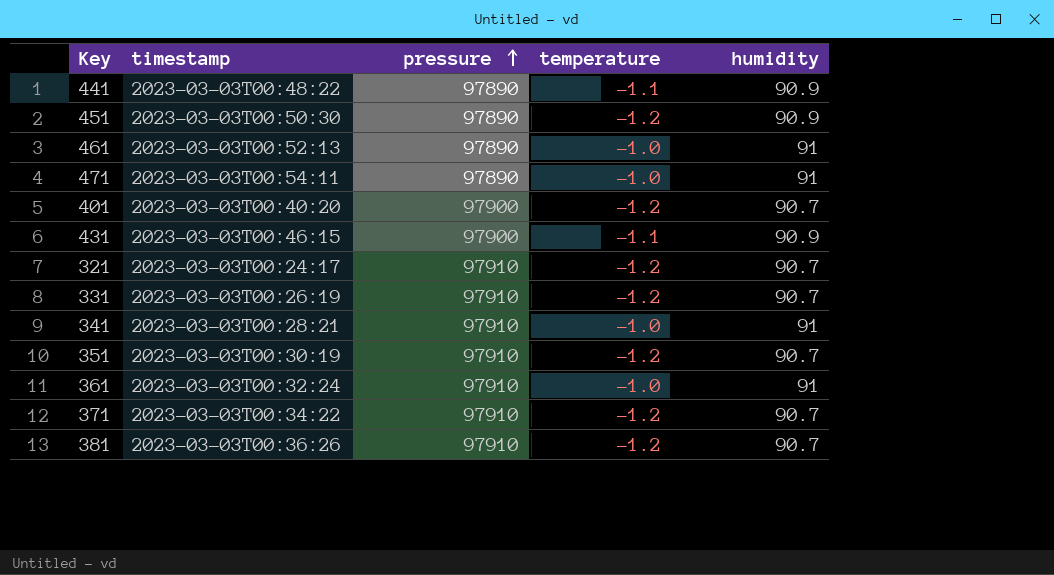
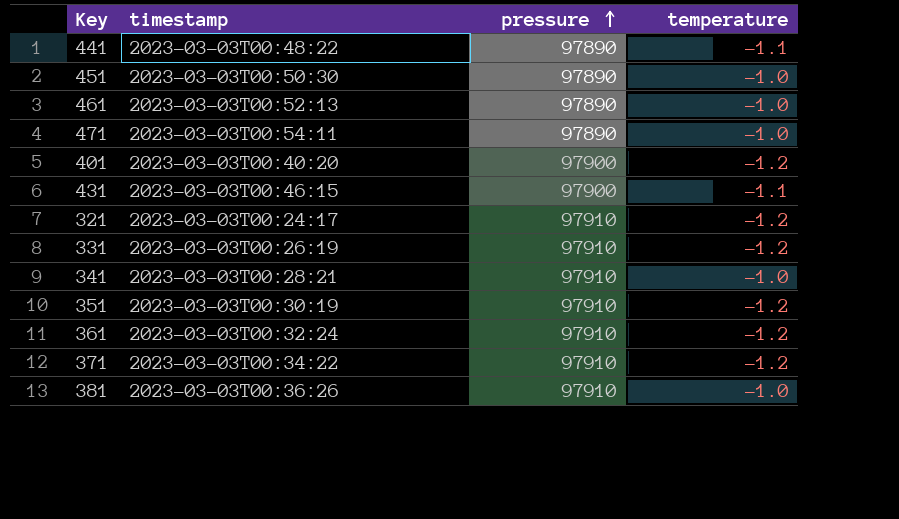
column humidity | position: 5 -> none
451 | temperature: -1.2 -> -1.0
361 | temperature: -1.0 -> -1.2
381 | temperature: -1.2 -> -1.0

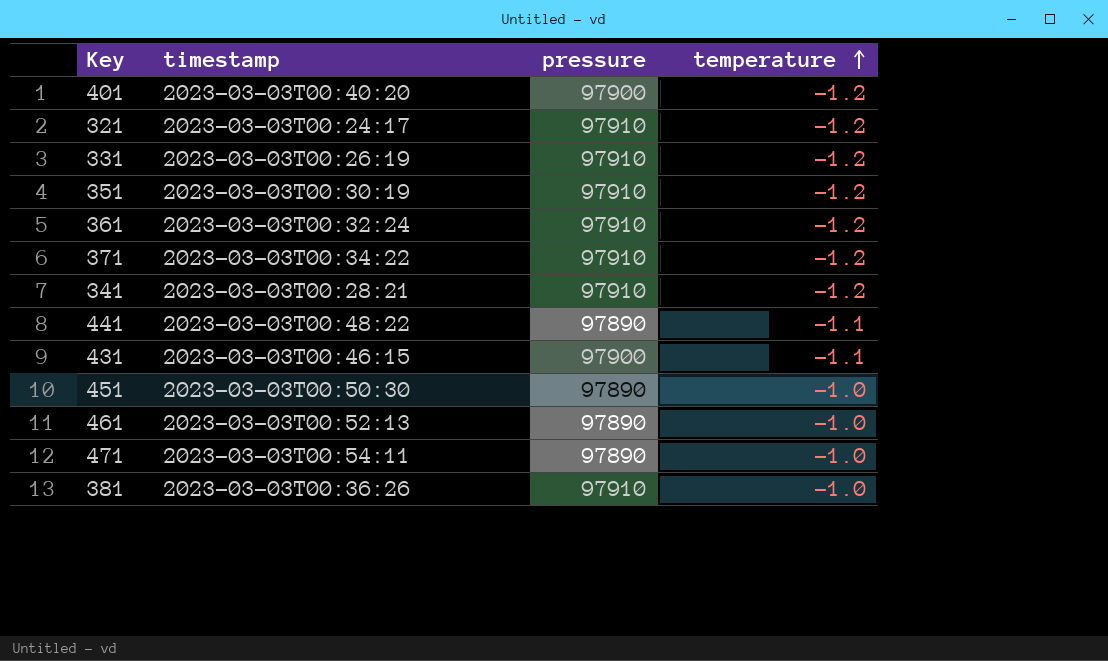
row order: pressure ascending -> temperature ascending
341 | temperature: -1.0 -> -1.2

